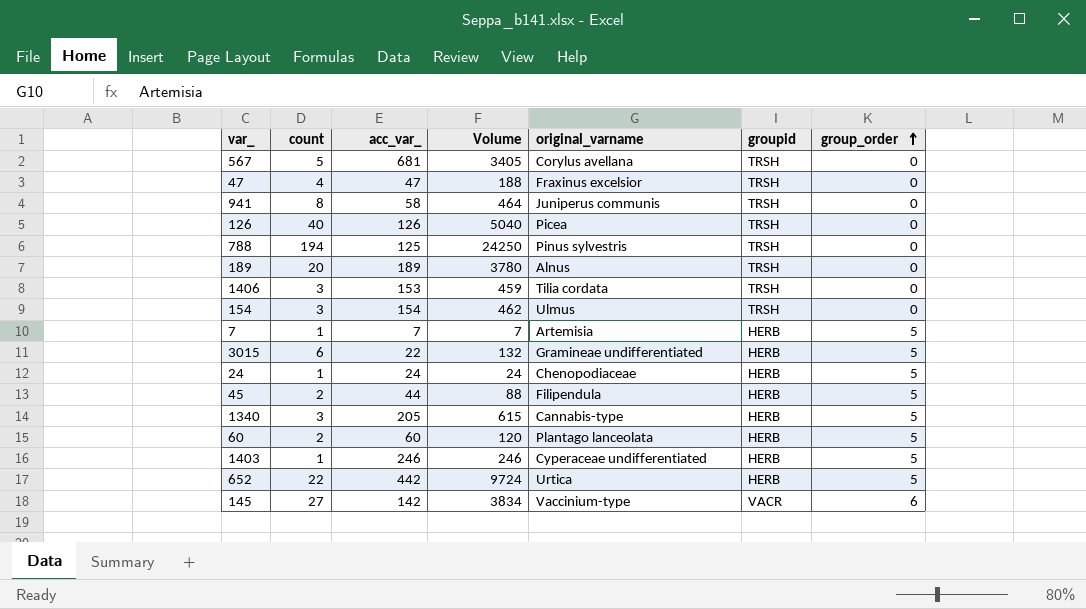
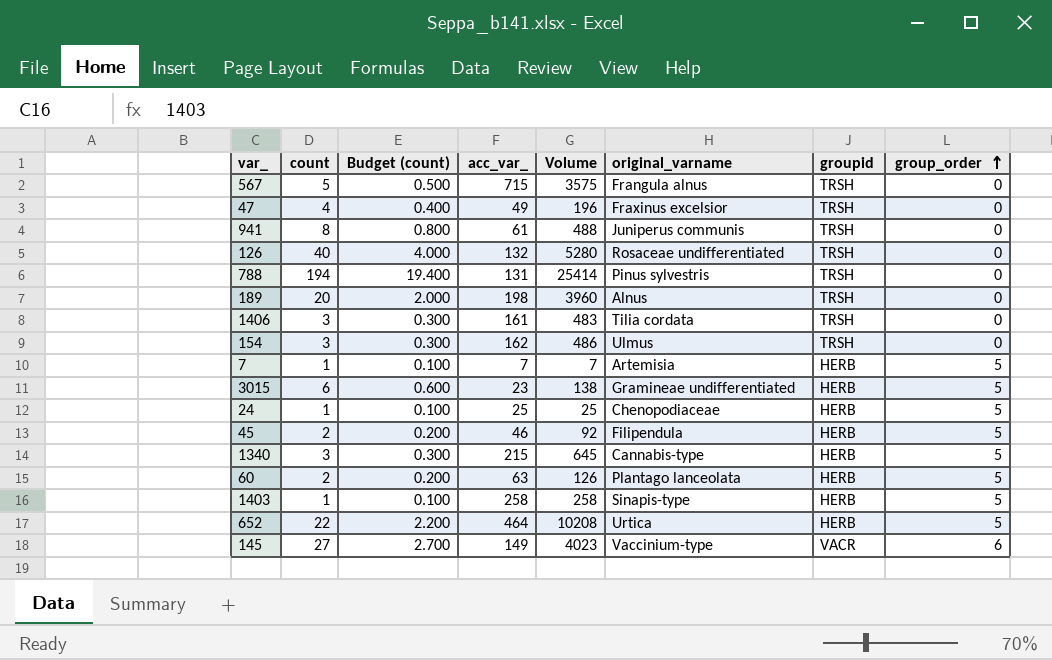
column Budget (count) | formula: none -> [count] * 0.1
567 | acc_var_: 681 -> 715
567 | Volume: 3405 -> 3575
567 | original_varname: Corylus avellana -> Frangula alnus
47 | acc_var_: 47 -> 49
47 | Volume: 188 -> 196
941 | acc_var_: 58 -> 61
941 | Volume: 464 -> 488
126 | acc_var_: 126 -> 132
126 | Volume: 5040 -> 5280
126 | original_varname: Picea -> Rosaceae undifferentiated
788 | acc_var_: 125 -> 131
788 | Volume: 24250 -> 25414
189 | acc_var_: 189 -> 198
189 | Volume: 3780 -> 3960
1406 | acc_var_: 153 -> 161
1406 | Volume: 459 -> 483
154 | acc_var_: 154 -> 162
154 | Volume: 462 -> 486
3015 | acc_var_: 22 -> 23
3015 | Volume: 132 -> 138
24 | acc_var_: 24 -> 25
24 | Volume: 24 -> 25
45 | acc_var_: 44 -> 46
45 | Volume: 88 -> 92
1340 | acc_var_: 205 -> 215
1340 | Volume: 615 -> 645
60 | acc_var_: 60 -> 63
60 | Volume: 120 -> 126
1403 | acc_var_: 246 -> 258
1403 | Volume: 246 -> 258
1403 | original_varname: Cyperaceae undifferentiated -> Sinapis-type
652 | acc_var_: 442 -> 464
652 | Volume: 9724 -> 10208
145 | acc_var_: 142 -> 149
145 | Volume: 3834 -> 4023

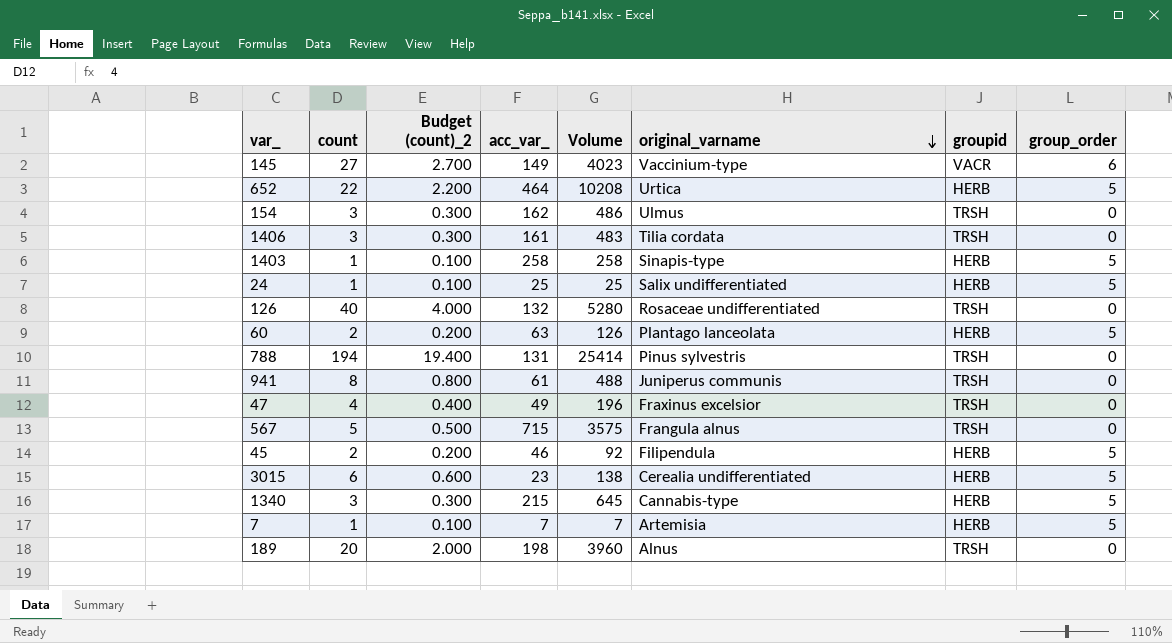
row order: group_order ascending -> original_varname descending
column name: Budget (count) -> Budget (count)_2
24 | original_varname: Chenopodiaceae -> Salix undifferentiated
3015 | original_varname: Gramineae undifferentiated -> Cerealia undifferentiated

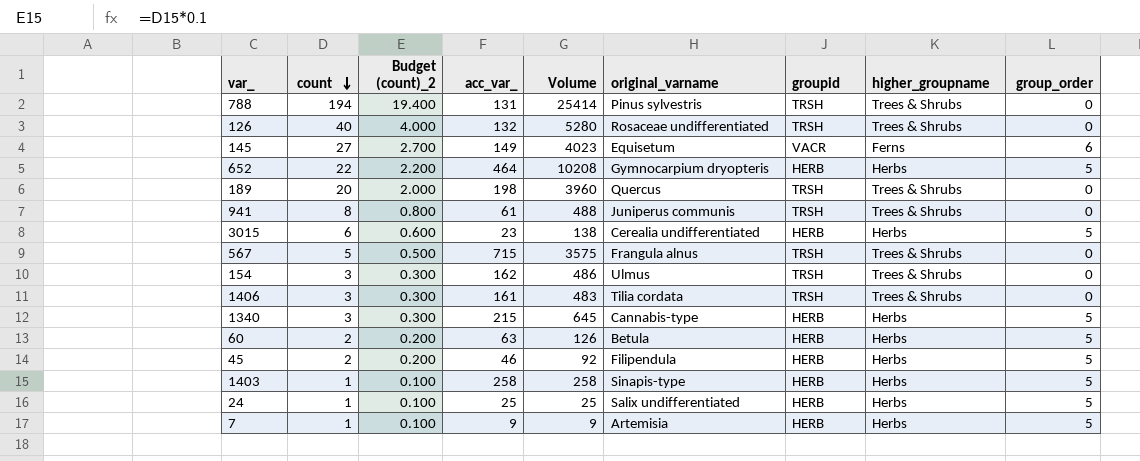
row order: original_varname descending -> count descending
column higher_groupname | position: none -> 8
row 47: 4 | 0.400 | 49 | 196 | Fraxinus excelsior | TRSH | 0 -> none
145 | original_varname: Vaccinium-type -> Equisetum
652 | original_varname: Urtica -> Gymnocarpium dryopteris
189 | original_varname: Alnus -> Quercus
60 | original_varname: Plantago lanceolata -> Betula
7 | acc_var_: 7 -> 9
7 | Volume: 7 -> 9

